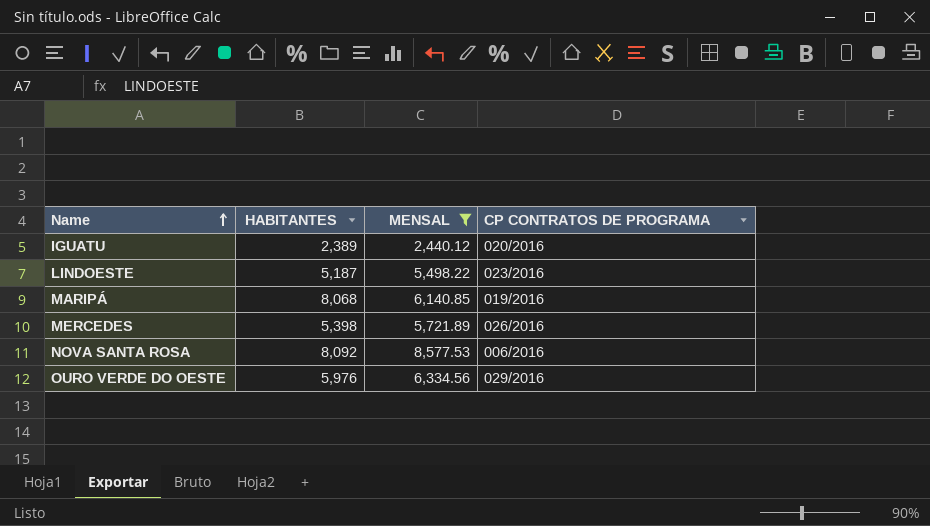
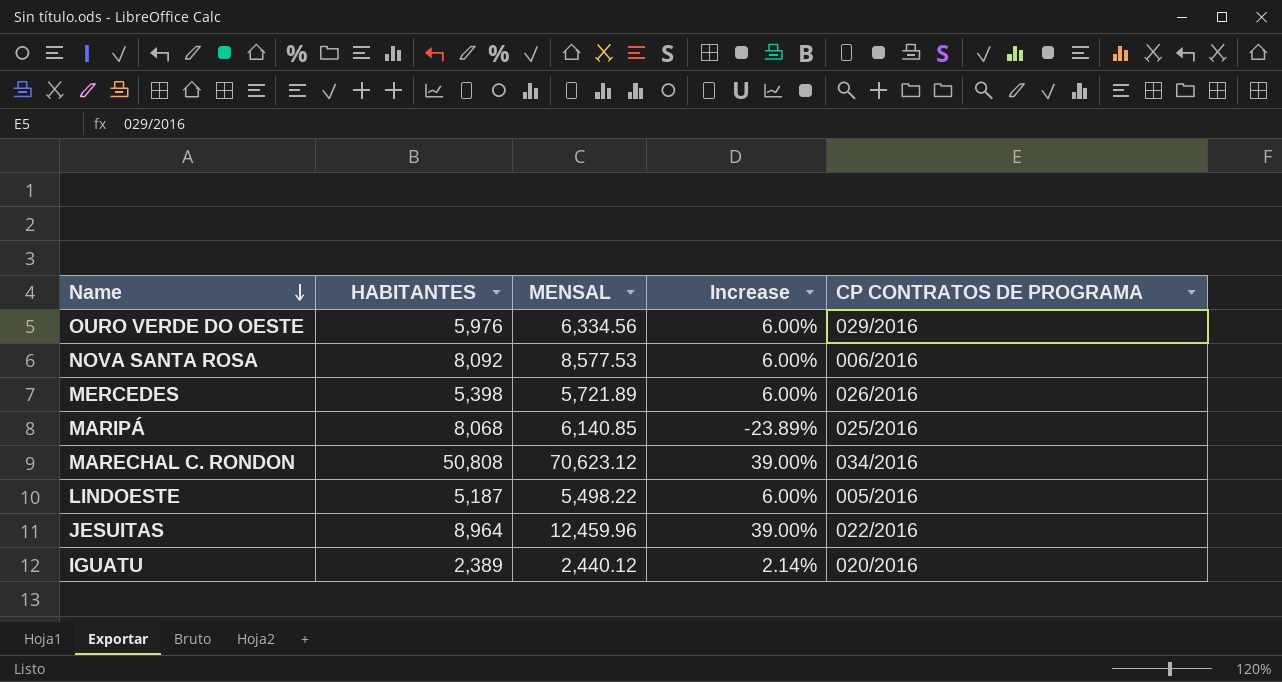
filter: MENSAL <= 8,577.53 -> none
row order: Name ascending -> Name descending
column Increase | formula: none -> ([MENSAL] - [HABITANTES]) / [HABITANTES]
MARIPÁ | CP CONTRATOS DE PROGRAMA: 019/2016 -> 025/2016
LINDOESTE | CP CONTRATOS DE PROGRAMA: 023/2016 -> 005/2016

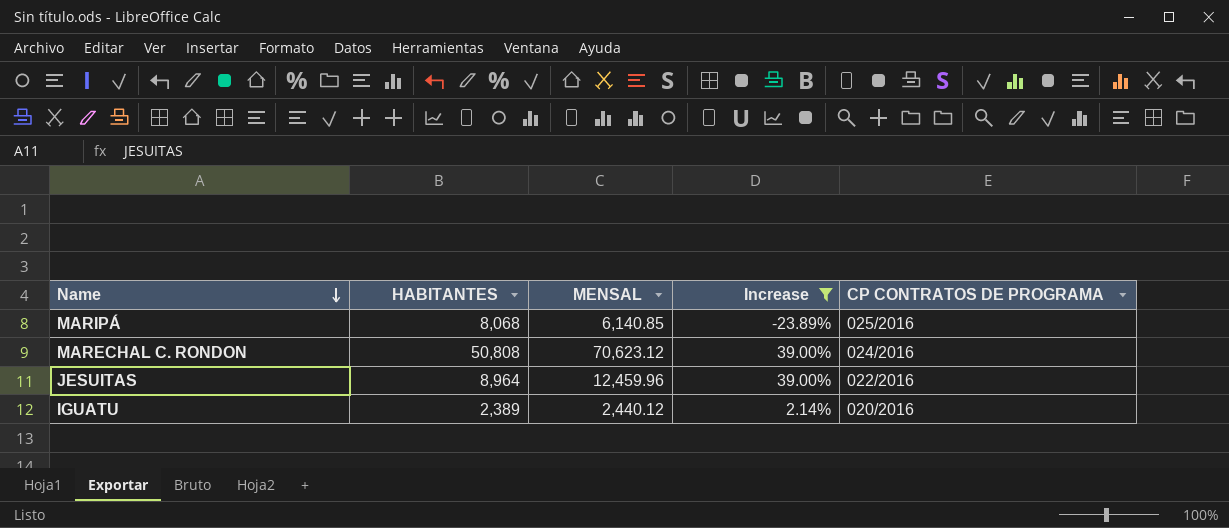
filter: none -> Increase != 6.00%
MARECHAL C. RONDON | CP CONTRATOS DE PROGRAMA: 034/2016 -> 024/2016

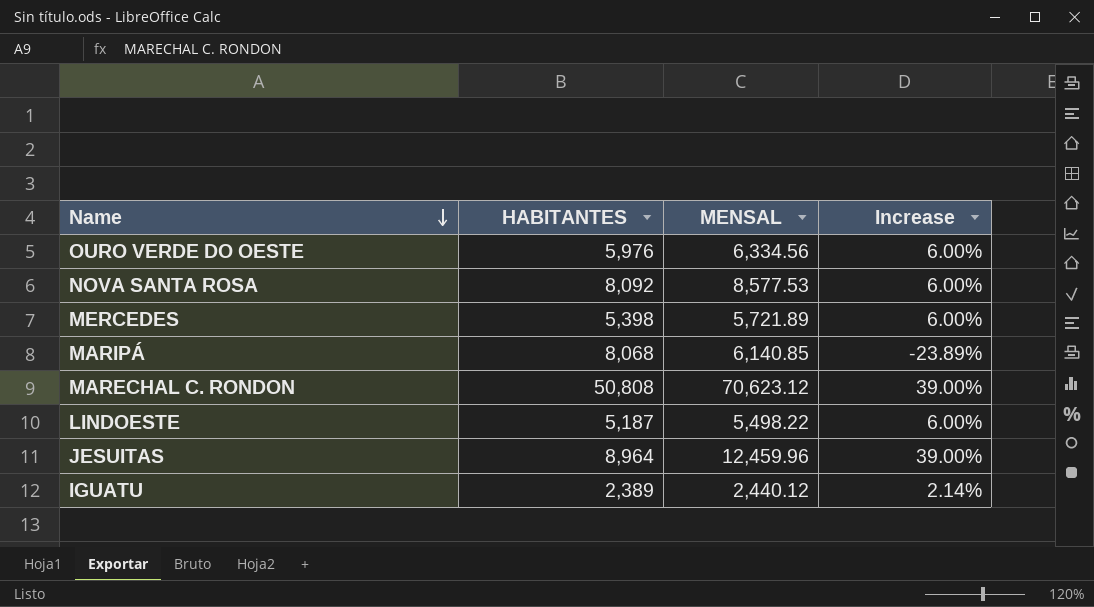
filter: Increase != 6.00% -> none
column CP CONTRATOS DE PROGRAMA | position: 5 -> none

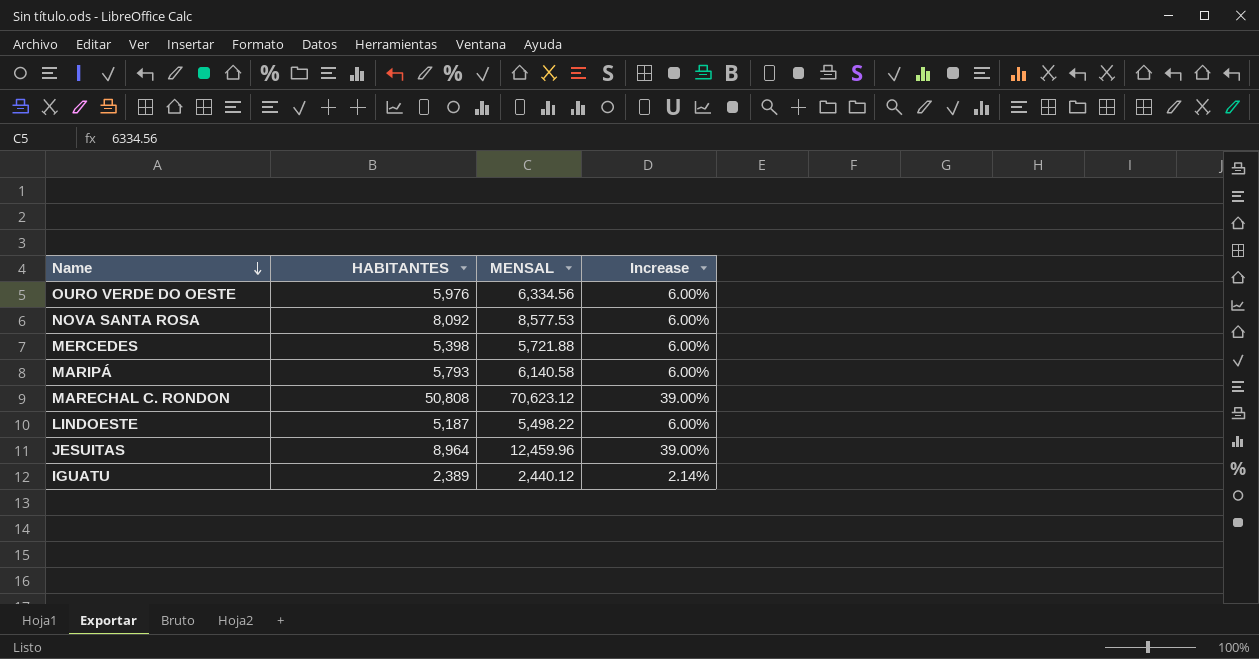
MERCEDES | MENSAL: 5,721.89 -> 5,721.88
MARIPÁ | HABITANTES: 8,068 -> 5,793
MARIPÁ | MENSAL: 6,140.85 -> 6,140.58
MARIPÁ | Increase: -23.89% -> 6.00%

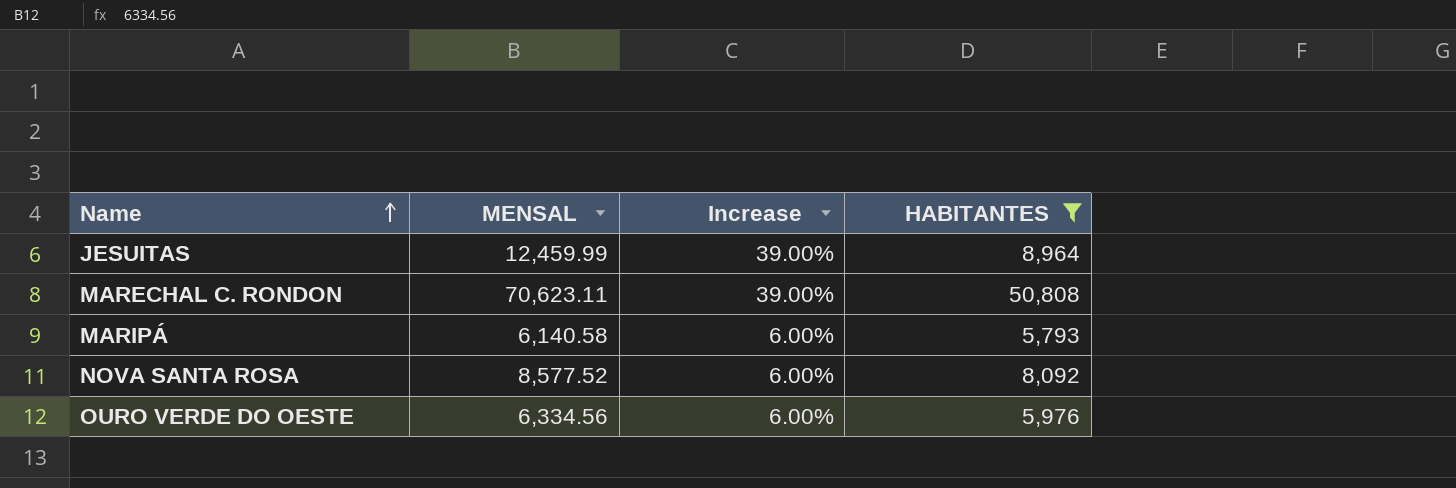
filter: none -> HABITANTES >= 5,793
row order: Name descending -> Name ascending
column HABITANTES | position: 2 -> 4
JESUITAS | MENSAL: 12,459.96 -> 12,459.99
MARECHAL C. RONDON | MENSAL: 70,623.12 -> 70,623.11
NOVA SANTA ROSA | MENSAL: 8,577.53 -> 8,577.52

